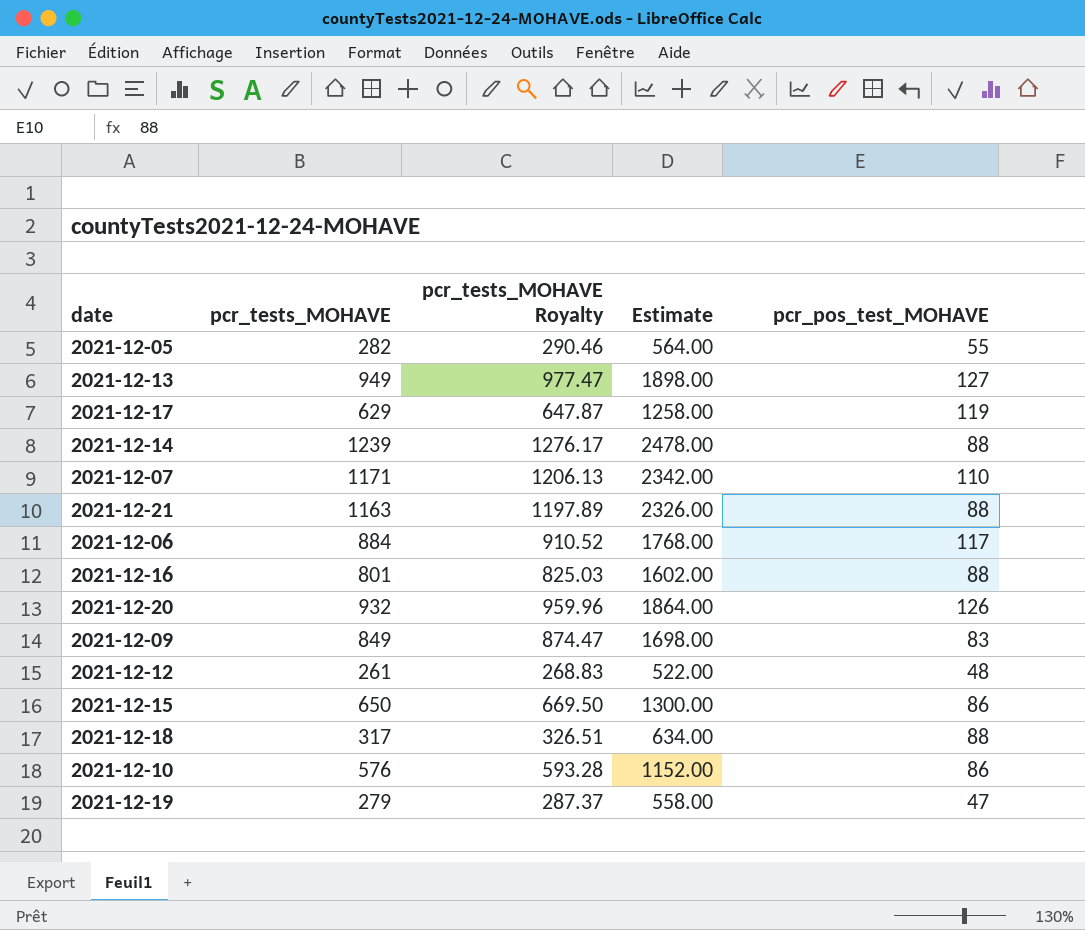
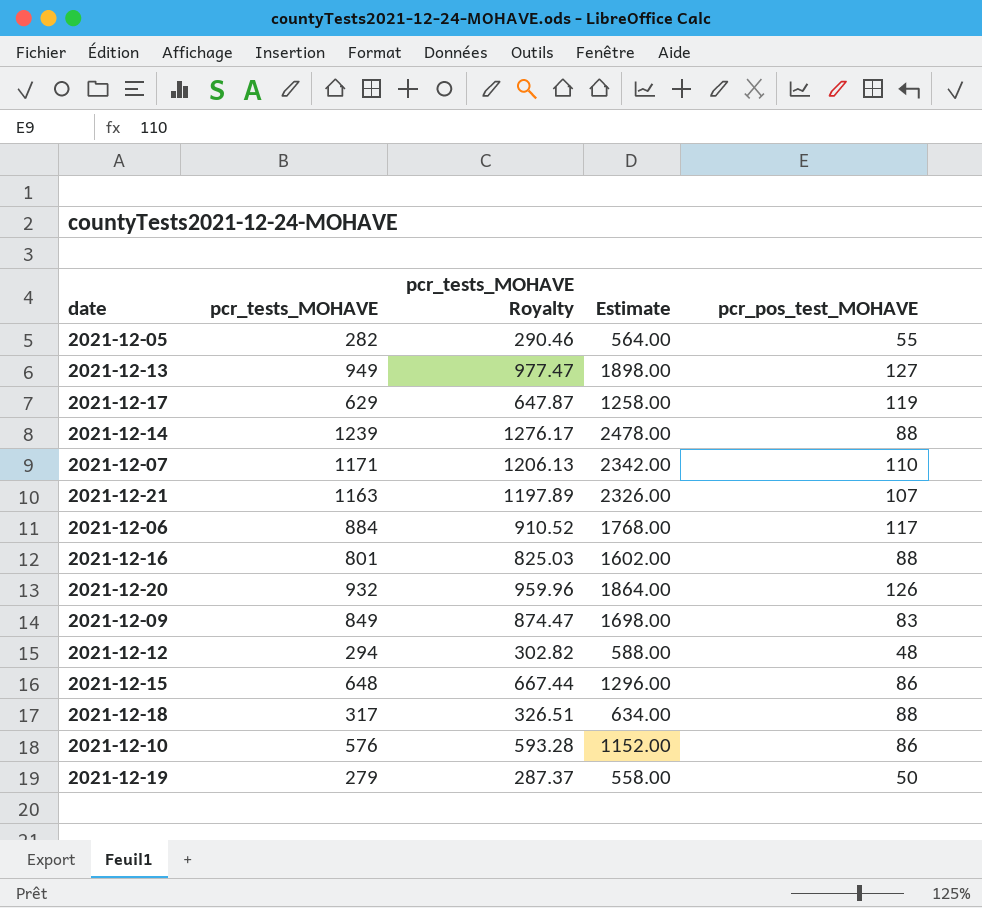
2021-12-21 | pcr_pos_test_MOHAVE: 88 -> 107
2021-12-12 | pcr_tests_MOHAVE: 261 -> 294
2021-12-12 | pcr_tests_MOHAVE Royalty: 268.83 -> 302.82
2021-12-12 | Estimate: 522.00 -> 588.00
2021-12-15 | pcr_tests_MOHAVE: 650 -> 648
2021-12-15 | pcr_tests_MOHAVE Royalty: 669.50 -> 667.44
2021-12-15 | Estimate: 1300.00 -> 1296.00
2021-12-19 | pcr_pos_test_MOHAVE: 47 -> 50

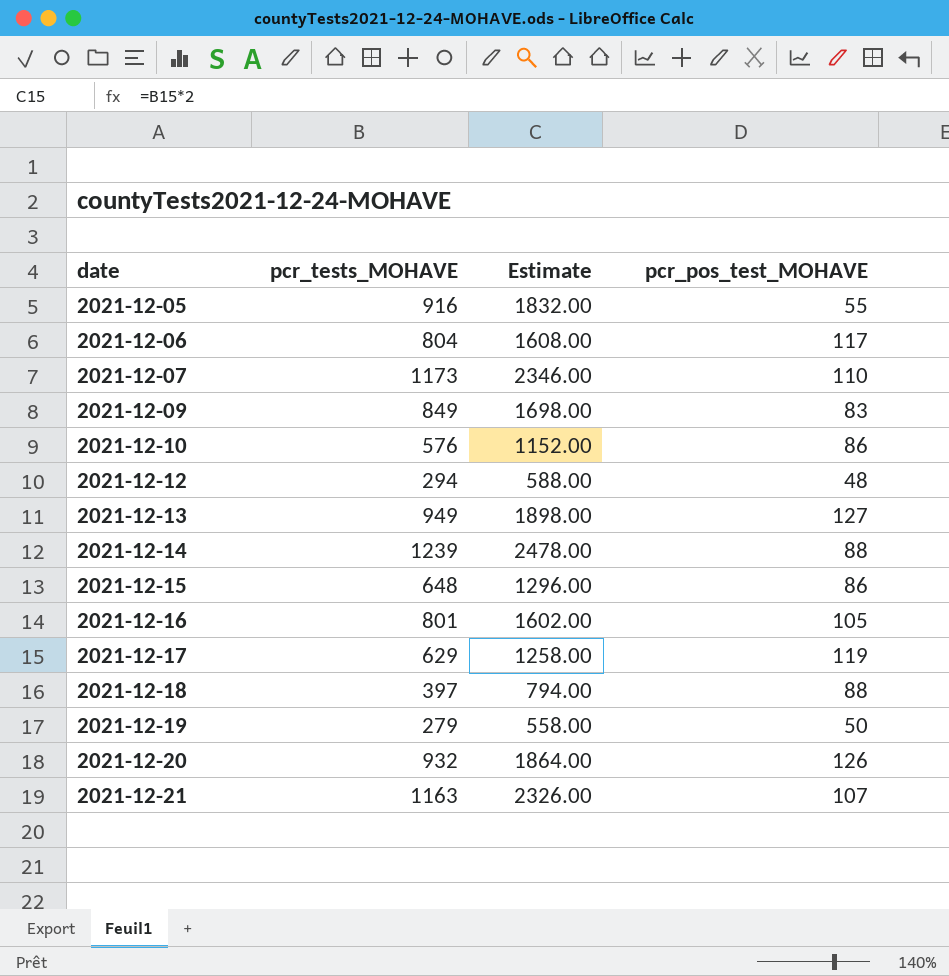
row order: none -> date ascending
column pcr_tests_MOHAVE Royalty | formula: [pcr_tests_MOHAVE] * 1.03 -> none
2021-12-05 | pcr_tests_MOHAVE: 282 -> 916
2021-12-05 | Estimate: 564.00 -> 1832.00
2021-12-06 | pcr_tests_MOHAVE: 884 -> 804
2021-12-06 | Estimate: 1768.00 -> 1608.00
2021-12-07 | pcr_tests_MOHAVE: 1171 -> 1173
2021-12-07 | Estimate: 2342.00 -> 2346.00
2021-12-16 | pcr_pos_test_MOHAVE: 88 -> 105
2021-12-18 | pcr_tests_MOHAVE: 317 -> 397
2021-12-18 | Estimate: 634.00 -> 794.00

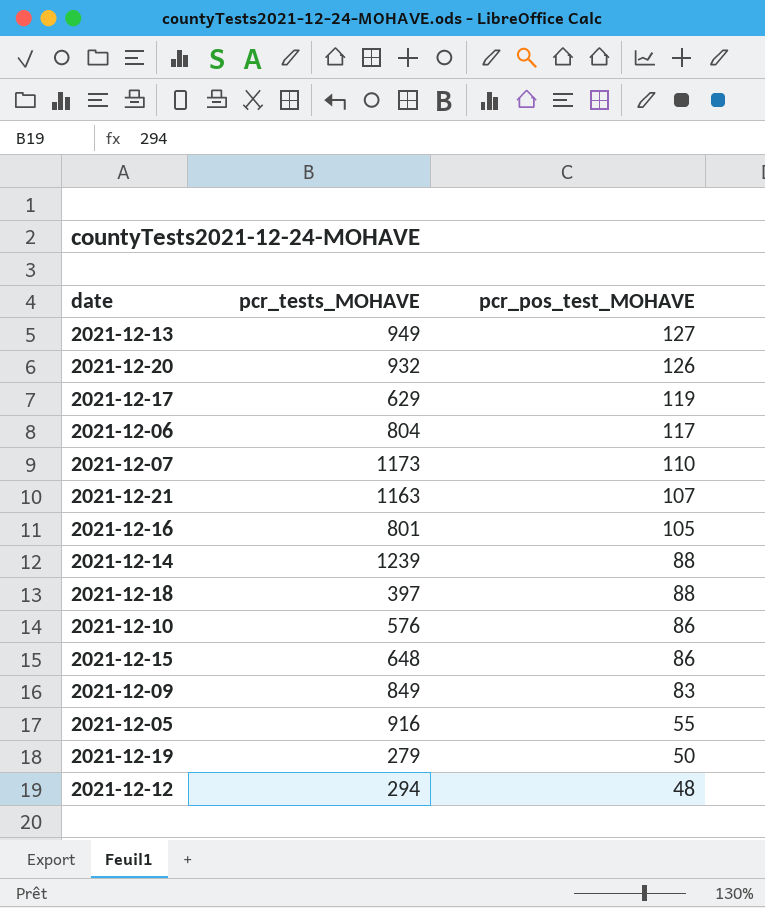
row order: date ascending -> pcr_pos_test_MOHAVE descending
column Estimate | formula: [pcr_tests_MOHAVE] * 2 -> none

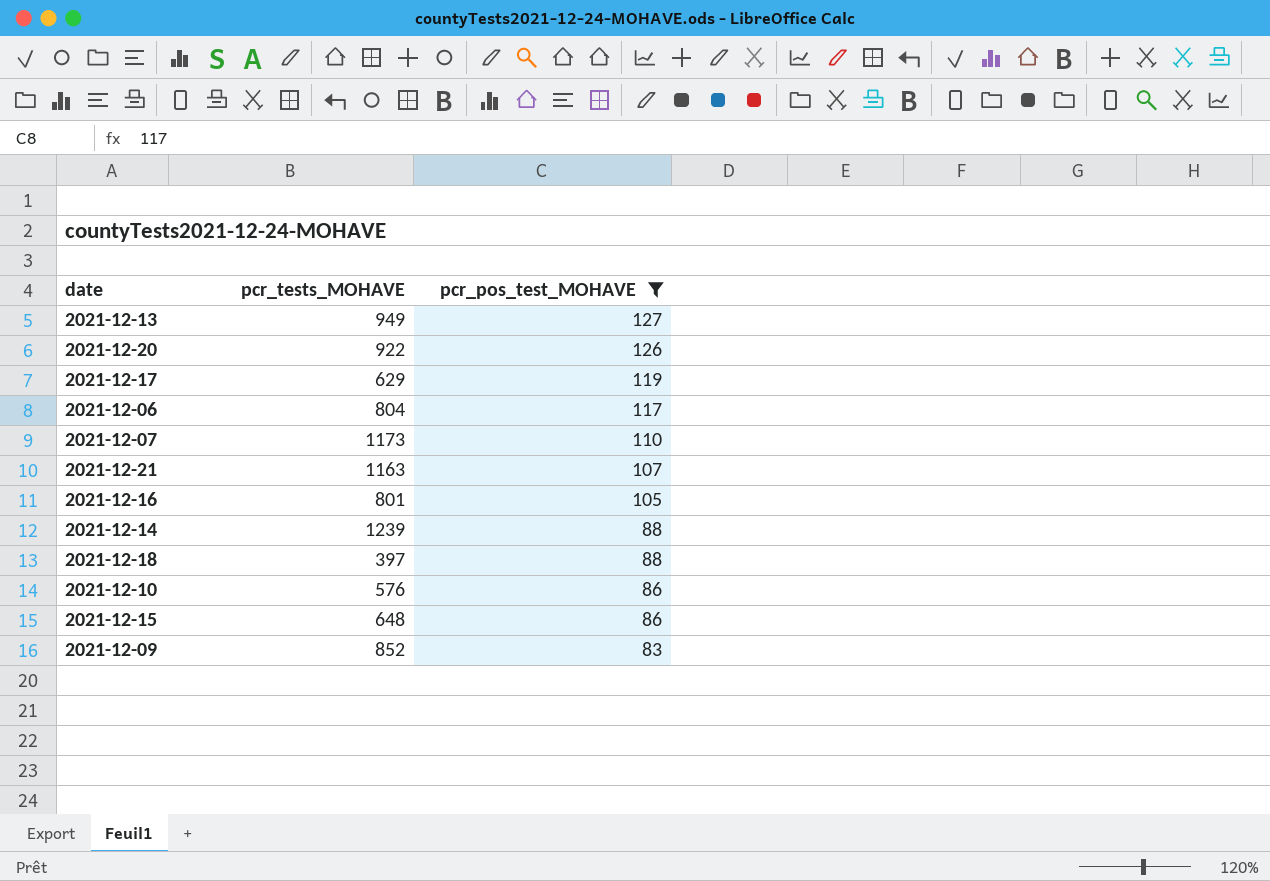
filter: none -> pcr_pos_test_MOHAVE >= 83
2021-12-20 | pcr_tests_MOHAVE: 932 -> 922
2021-12-09 | pcr_tests_MOHAVE: 849 -> 852

